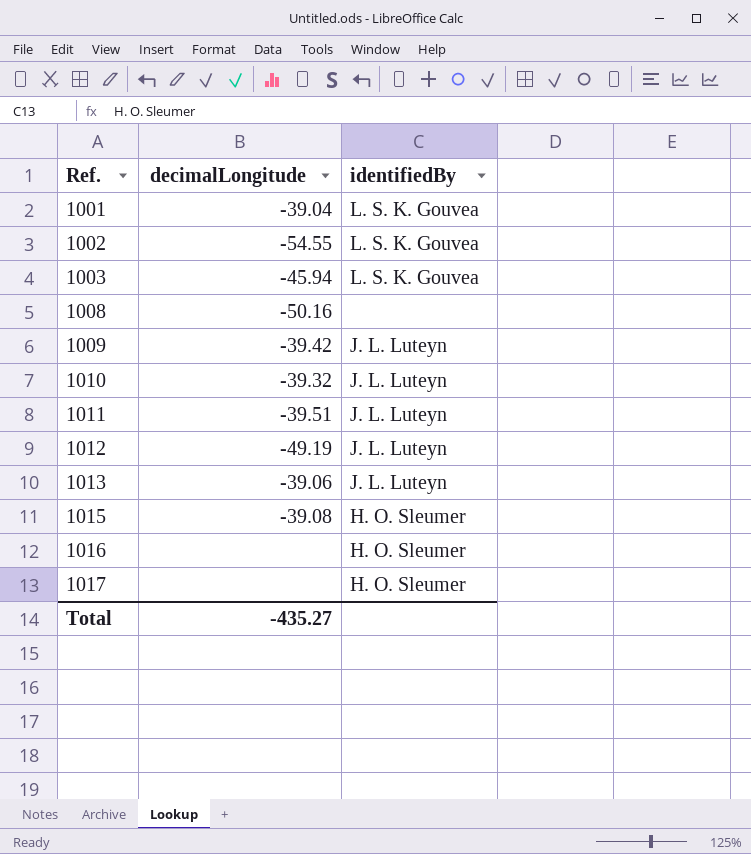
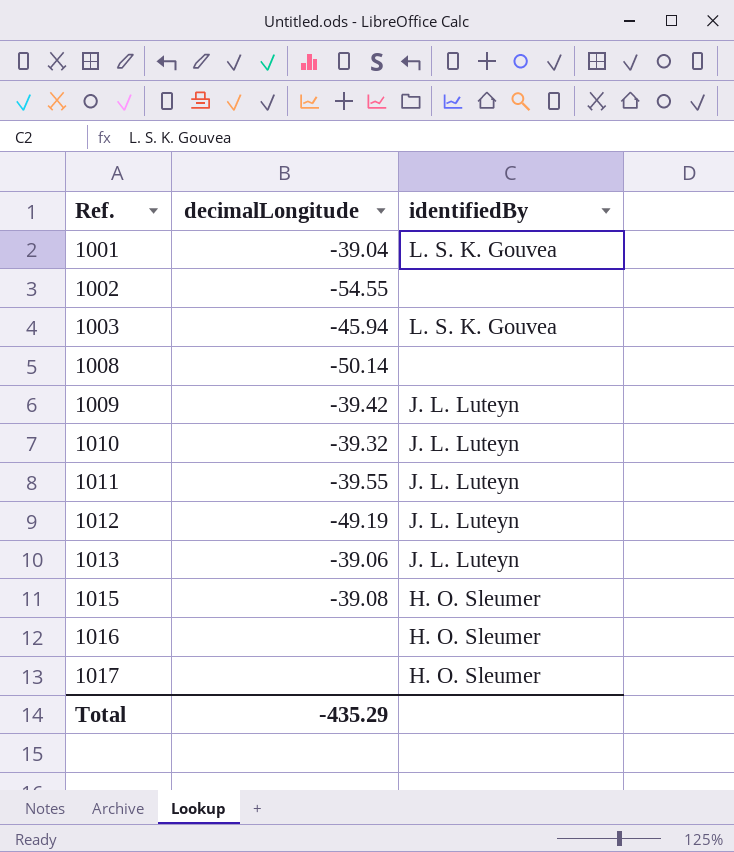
1002 | identifiedBy: L. S. K. Gouvea -> none
1008 | decimalLongitude: -50.16 -> -50.14
1011 | decimalLongitude: -39.51 -> -39.55
Total | decimalLongitude: -435.27 -> -435.29

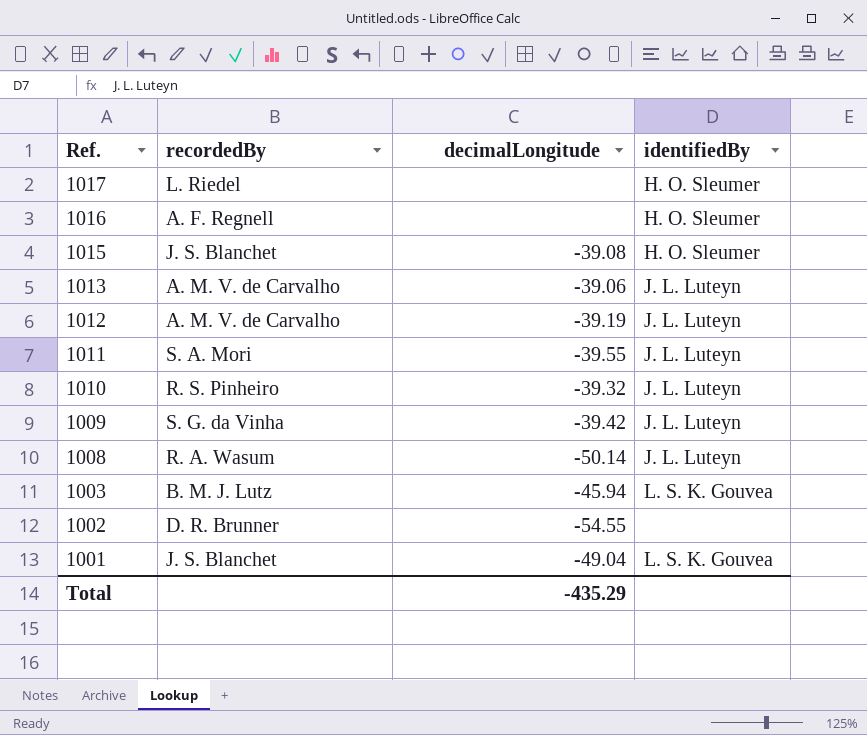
row order: Ref. ascending -> Ref. descending
column recordedBy | position: none -> 2
1012 | decimalLongitude: -49.19 -> -39.19
1008 | identifiedBy: none -> J. L. Luteyn
1001 | decimalLongitude: -39.04 -> -49.04

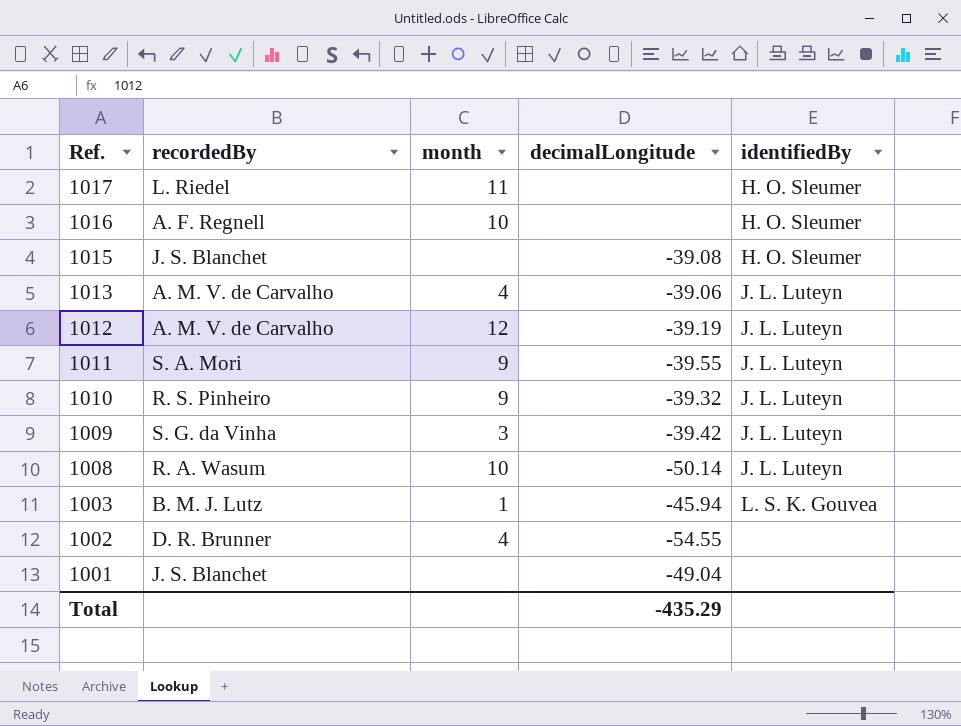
column month | position: none -> 3
1001 | identifiedBy: L. S. K. Gouvea -> none

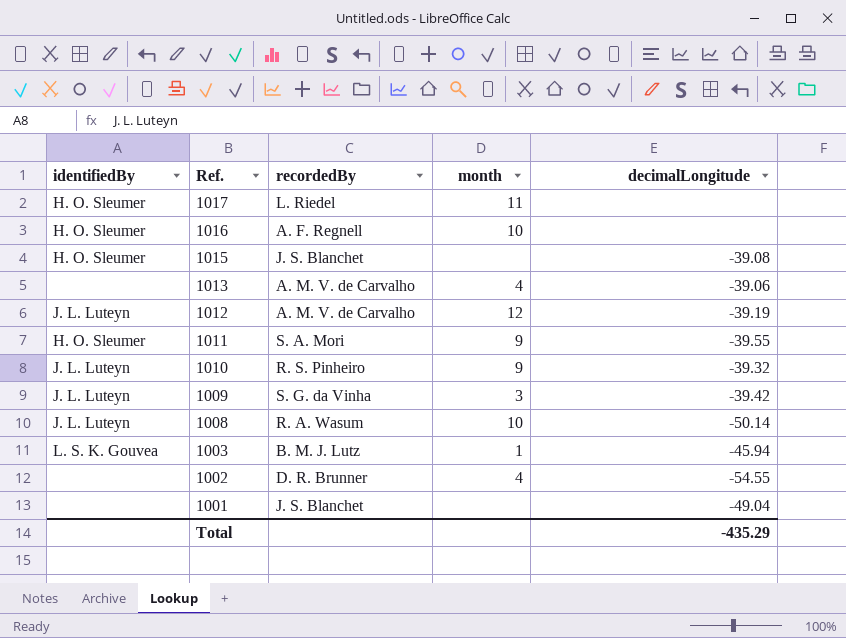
column identifiedBy | position: 5 -> 1
1013 | identifiedBy: J. L. Luteyn -> none
1011 | identifiedBy: J. L. Luteyn -> H. O. Sleumer

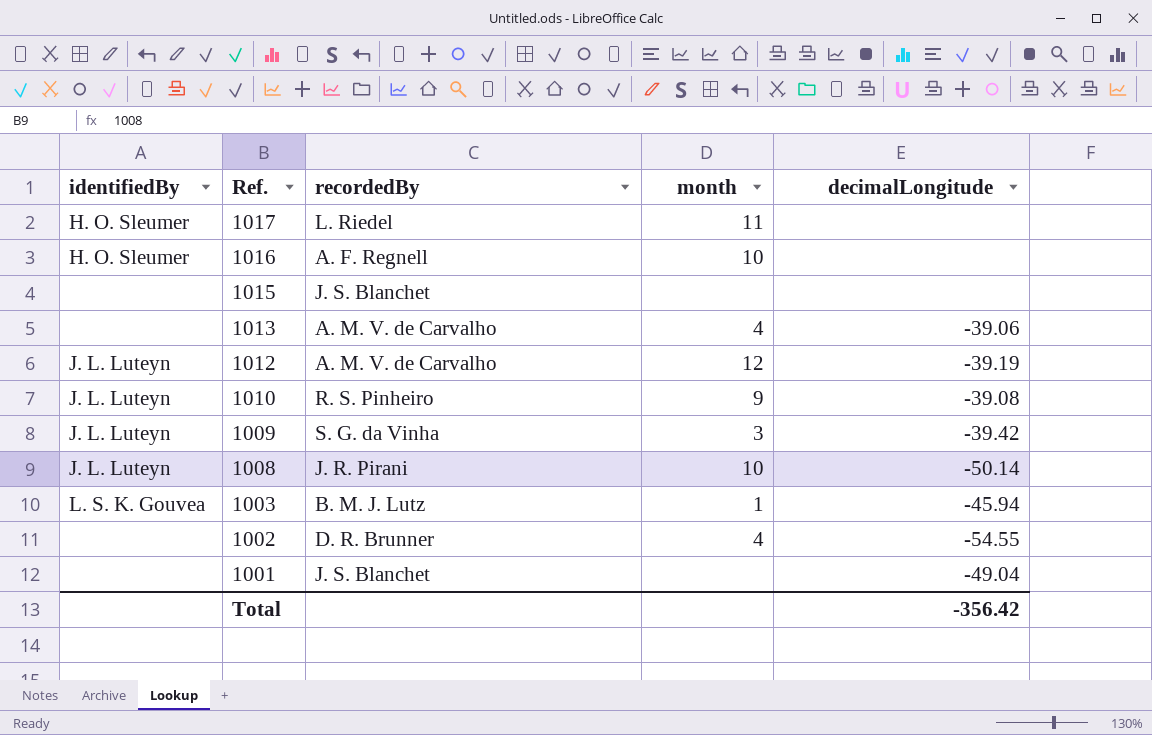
row 1011: H. O. Sleumer | S. A. Mori | 9 | -39.55 -> none
1015 | identifiedBy: H. O. Sleumer -> none
1015 | decimalLongitude: -39.08 -> none
1010 | decimalLongitude: -39.32 -> -39.08
1008 | recordedBy: R. A. Wasum -> J. R. Pirani
Total | decimalLongitude: -435.29 -> -356.42

